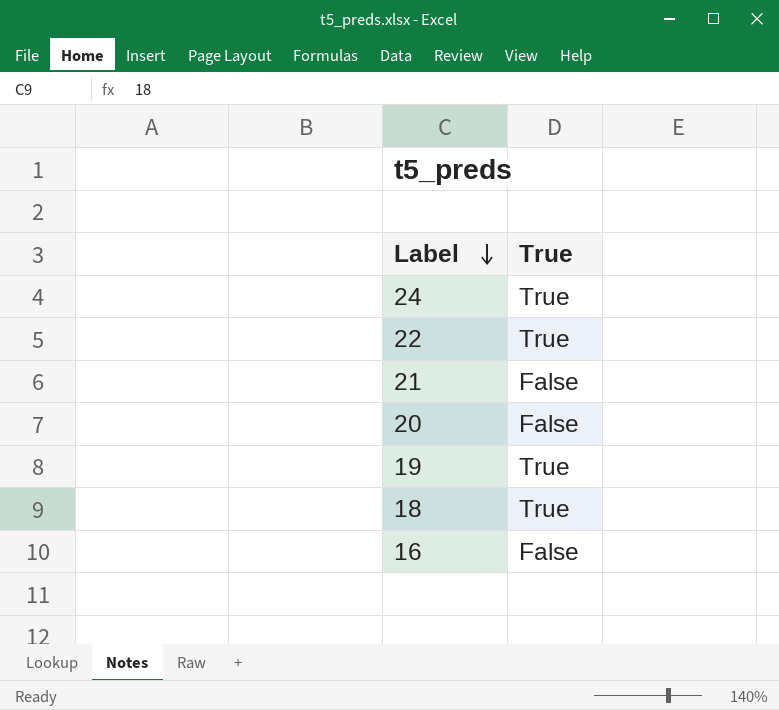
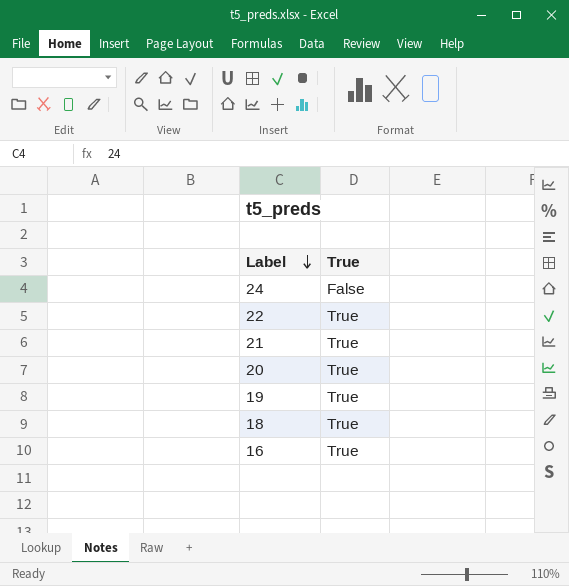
24 | True: True -> False
21 | True: False -> True
20 | True: False -> True
16 | True: False -> True

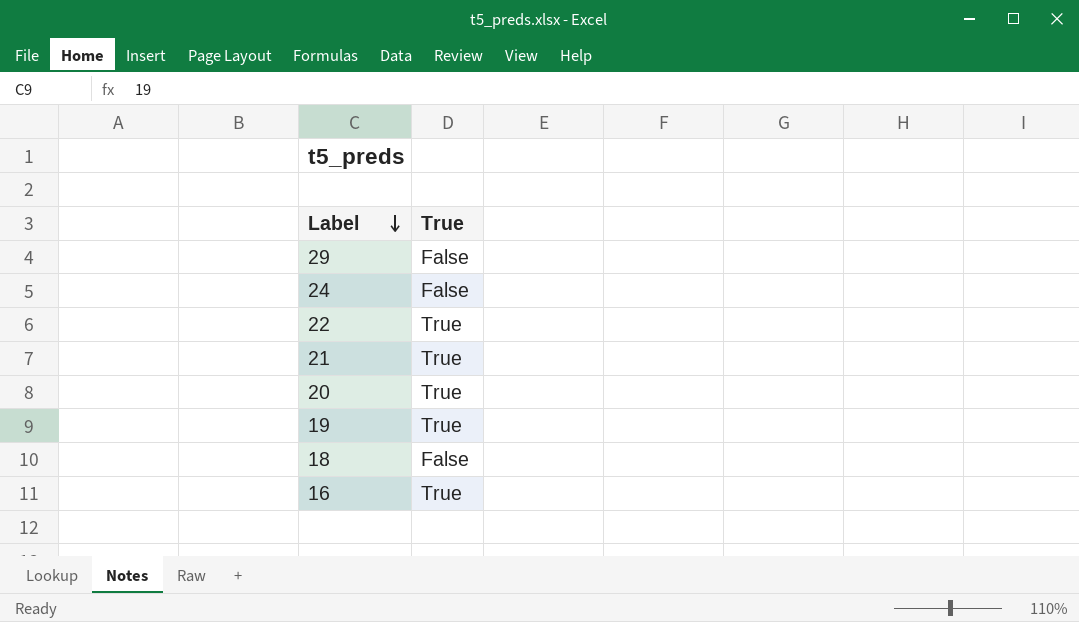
row 29: none -> False
18 | True: True -> False

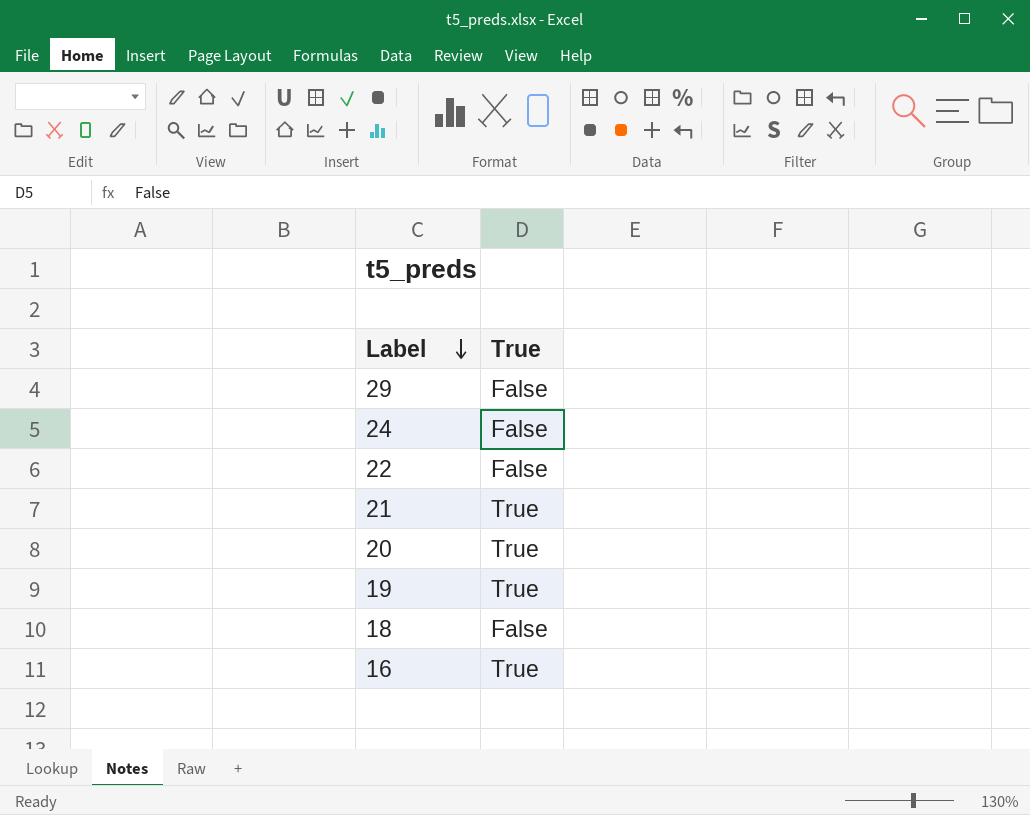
22 | True: True -> False

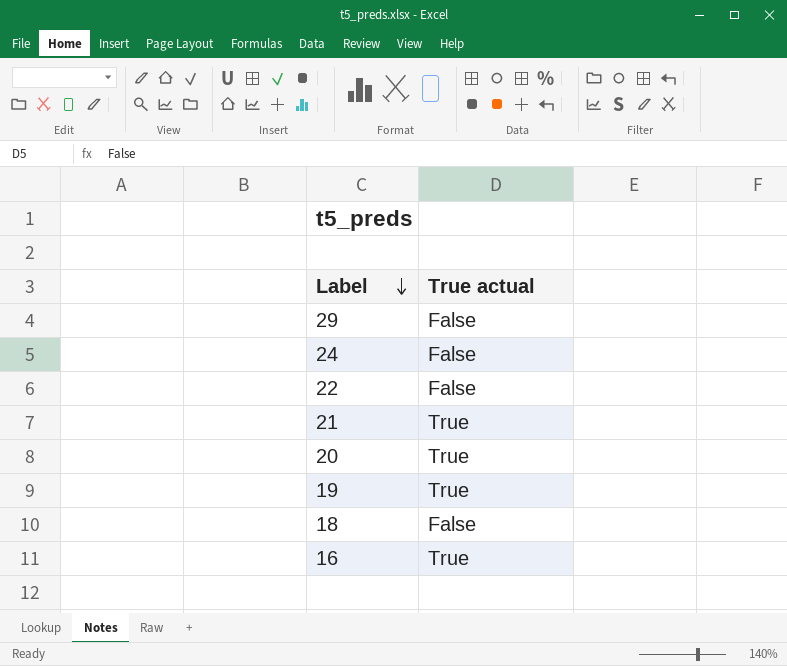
column name: True -> True actual

